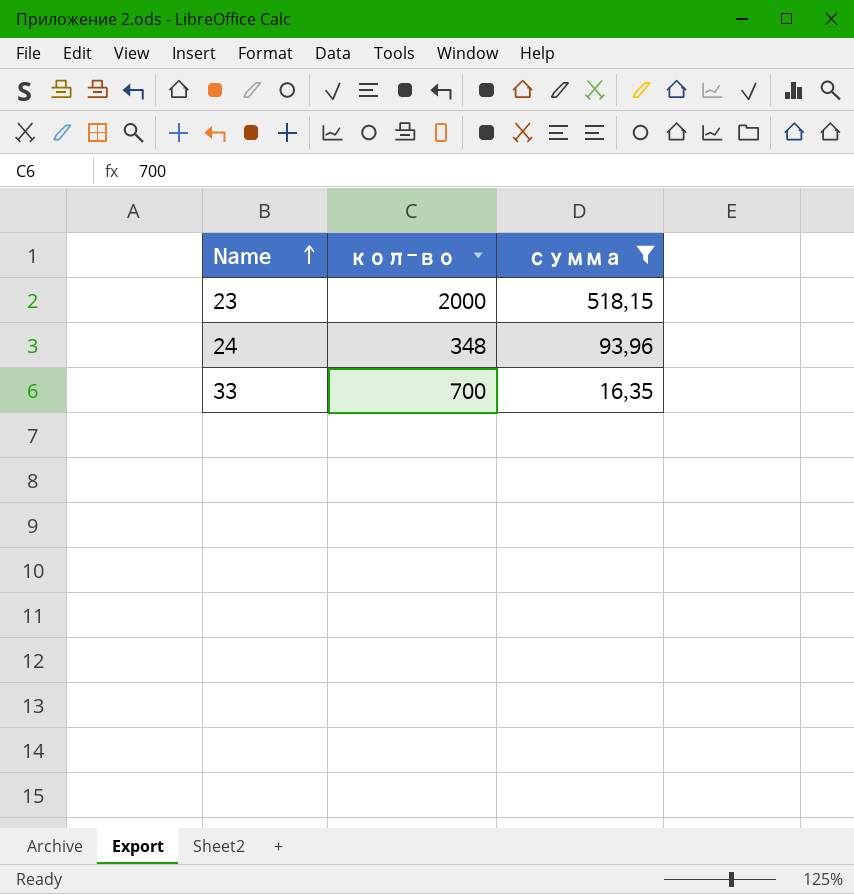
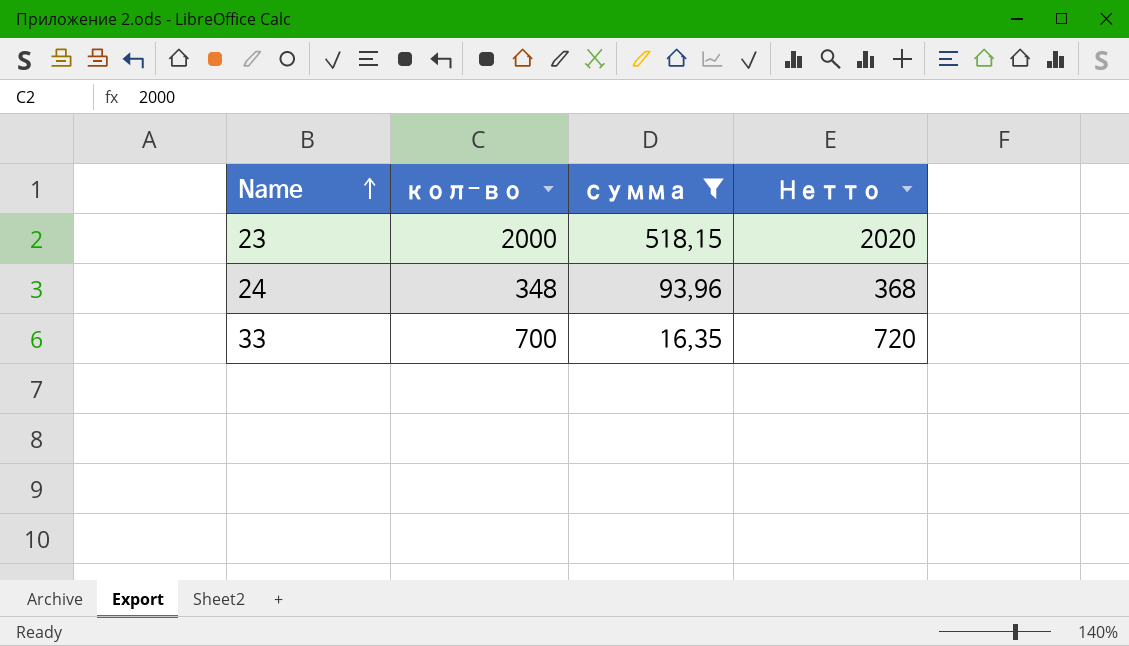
column Нетто | formula: none -> [кол-во] + 20

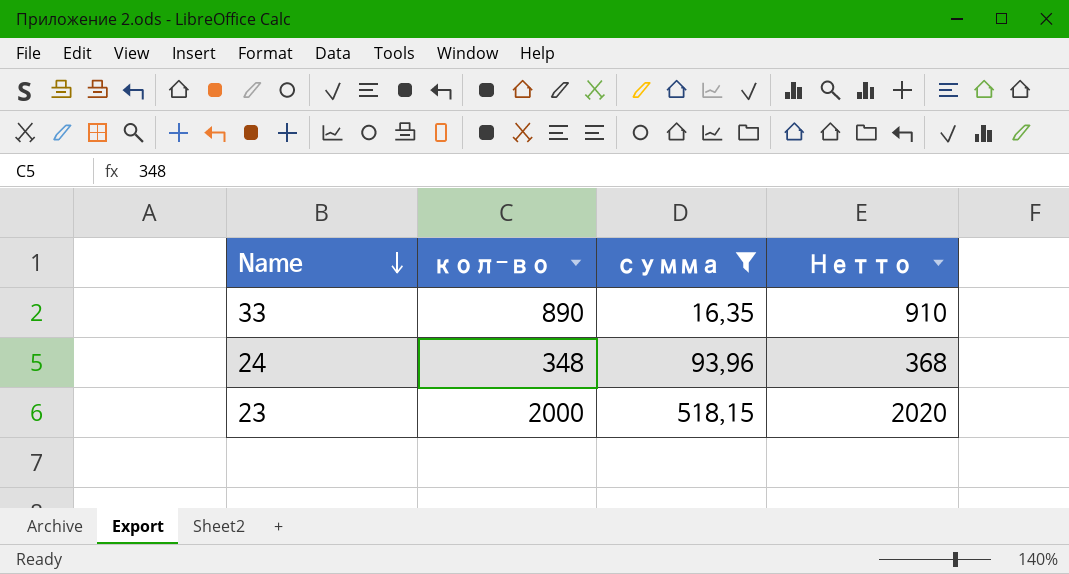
row order: Name ascending -> Name descending
33 | кол-во: 700 -> 890
33 | Нетто: 720 -> 910

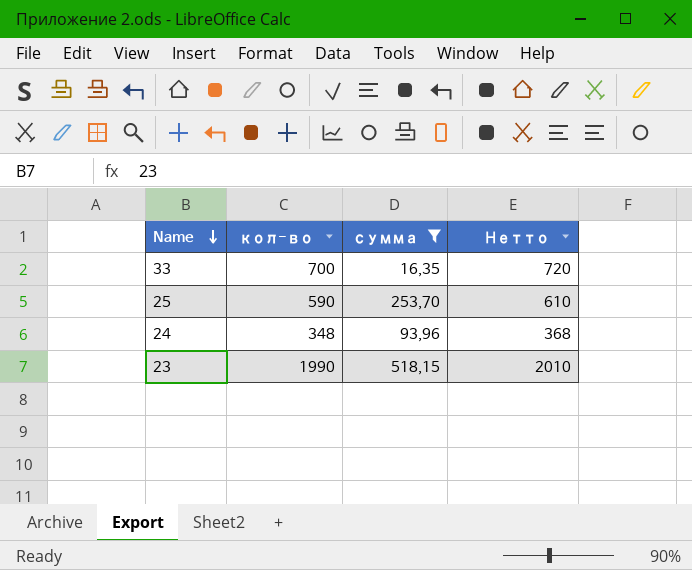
33 | кол-во: 890 -> 700
33 | Нетто: 910 -> 720
row 25: none -> 590 | 253,70 | 610
23 | кол-во: 2000 -> 1990
23 | Нетто: 2020 -> 2010

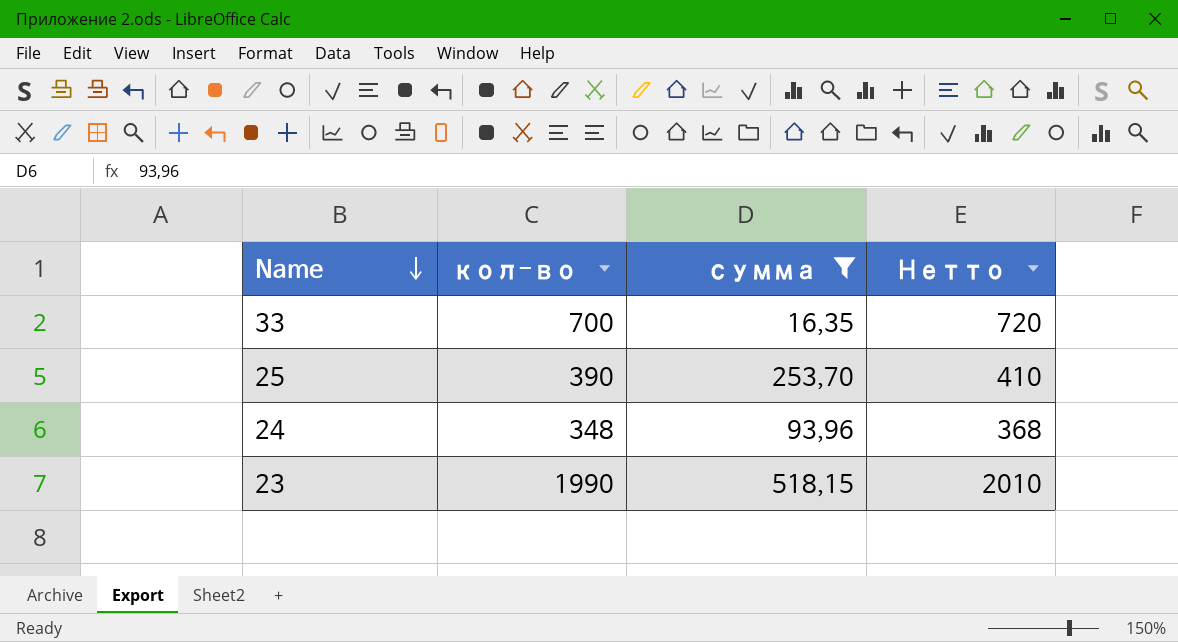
25 | кол-во: 590 -> 390
25 | Нетто: 610 -> 410

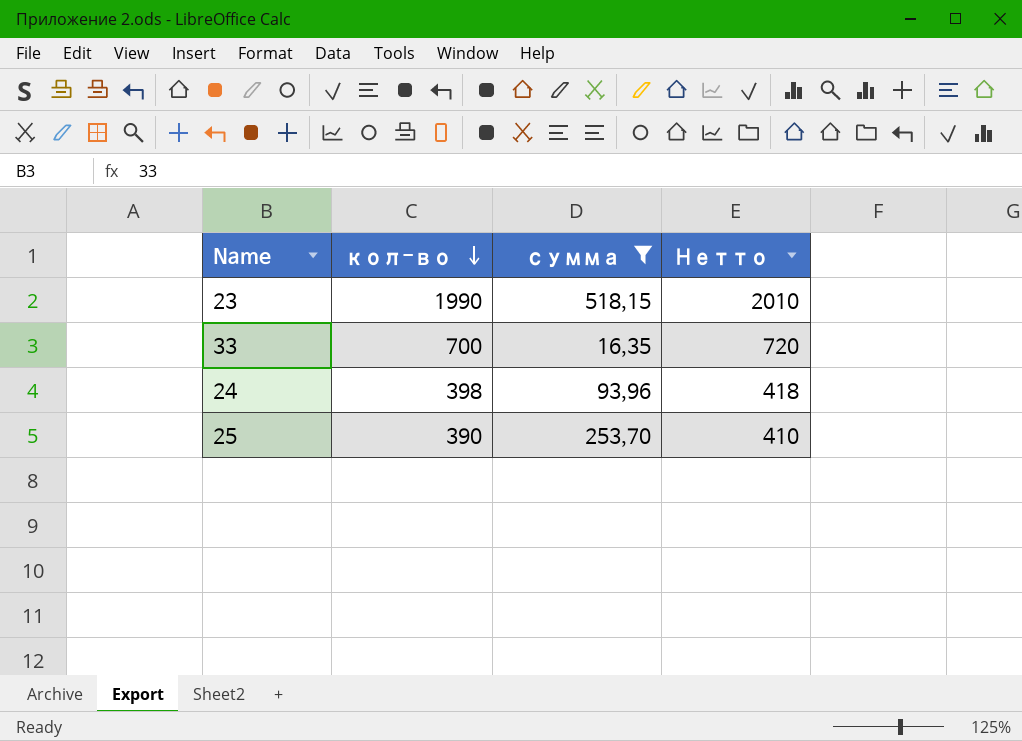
row order: Name descending -> кол-во descending
24 | кол-во: 348 -> 398
24 | Нетто: 368 -> 418

